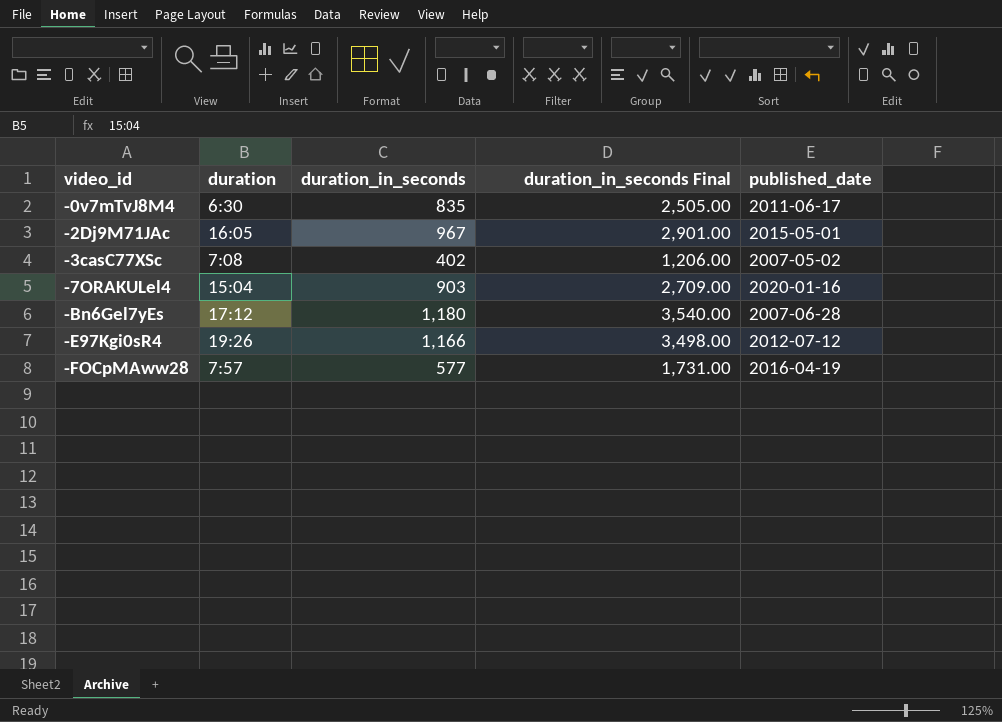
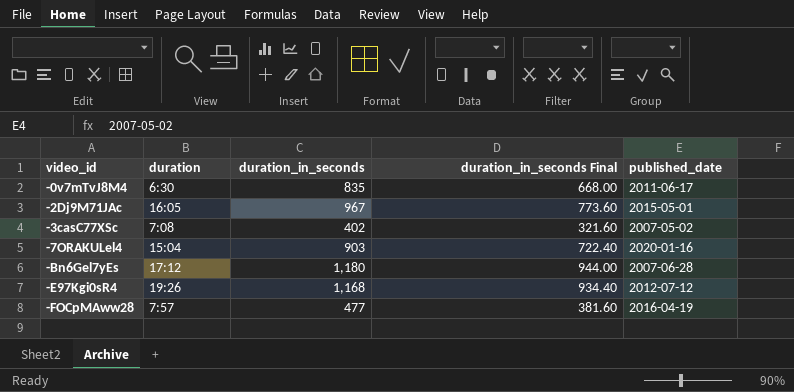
column duration_in_seconds Final | formula: [duration_in_seconds] * 3 -> [duration_in_seconds] * 0.8
-E97Kgi0sR4 | duration_in_seconds: 1,166 -> 1,168
-FOCpMAww28 | duration_in_seconds: 577 -> 477

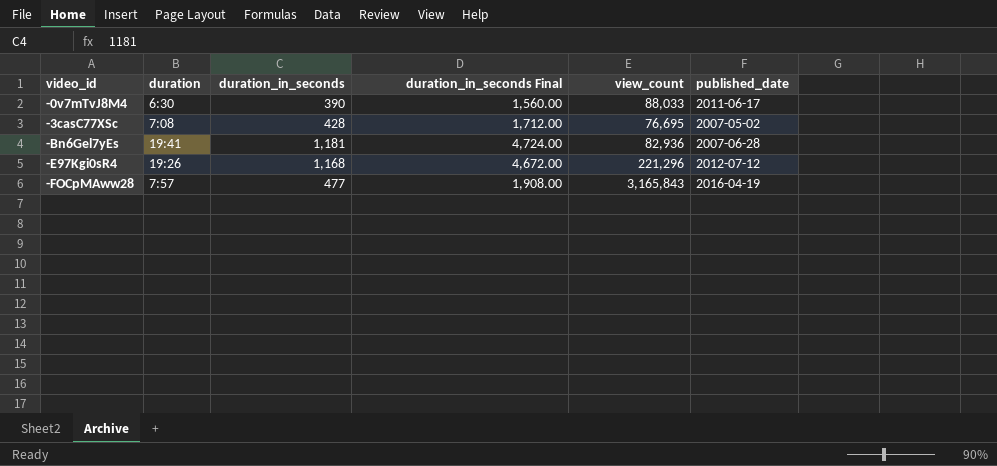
column duration_in_seconds Final | formula: [duration_in_seconds] * 0.8 -> [duration_in_seconds] * 4
column view_count | position: none -> 5
row -2Dj9M71JAc: 16:05 | 967 | 773.60 | 2015-05-01 -> none
row -7ORAKULel4: 15:04 | 903 | 722.40 | 2020-01-16 -> none
-0v7mTvJ8M4 | duration_in_seconds: 835 -> 390
-3casC77XSc | duration_in_seconds: 402 -> 428
-Bn6Gel7yEs | duration: 17:12 -> 19:41
-Bn6Gel7yEs | duration_in_seconds: 1,180 -> 1,181

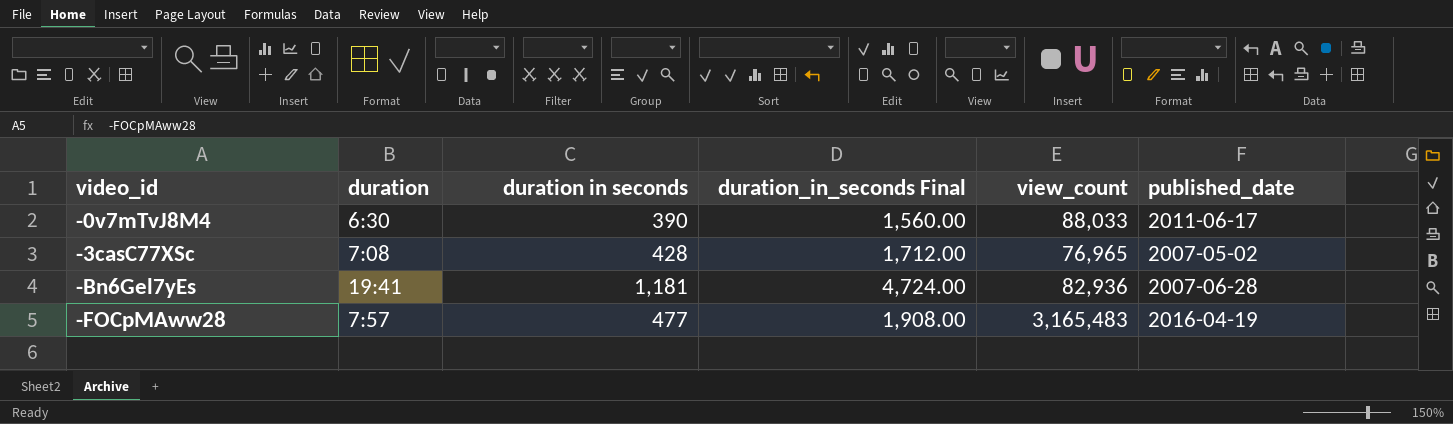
column name: duration_in_seconds -> duration in seconds
row -E97Kgi0sR4: 19:26 | 1,168 | 4,672.00 | 221,296 | 2012-07-12 -> none
-3casC77XSc | view_count: 76,695 -> 76,965
-FOCpMAww28 | view_count: 3,165,843 -> 3,165,483

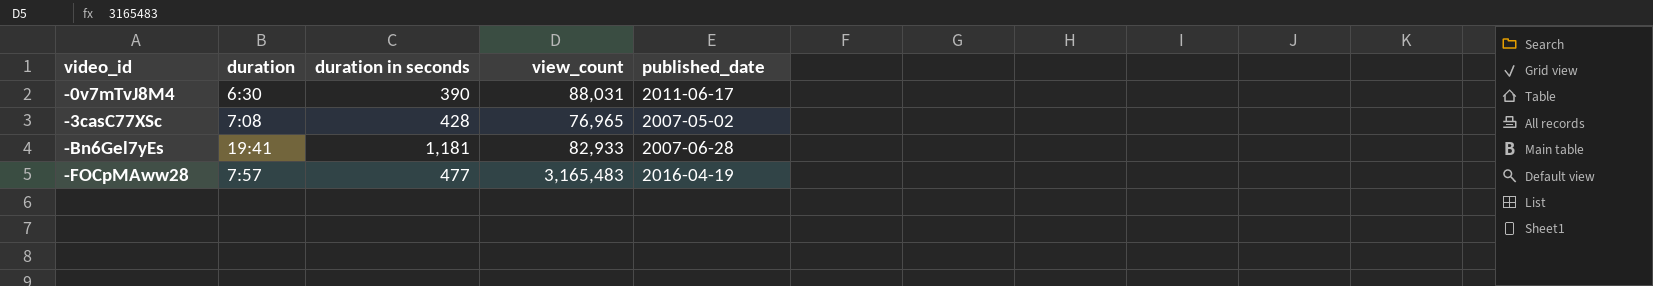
column duration_in_seconds Final | formula: [duration in seconds] * 4 -> none
-0v7mTvJ8M4 | view_count: 88,033 -> 88,031
-Bn6Gel7yEs | view_count: 82,936 -> 82,933

